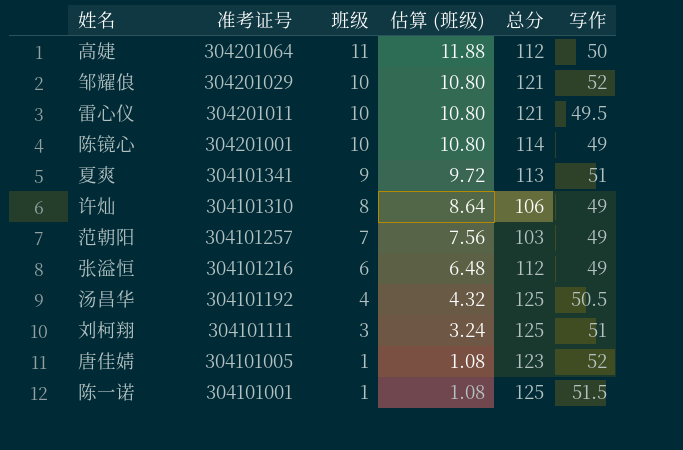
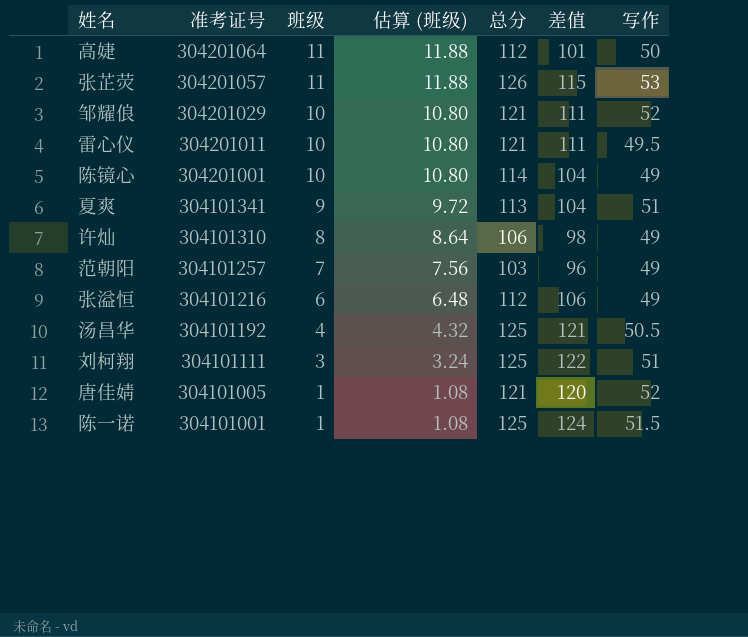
column 差值 | formula: none -> [总分] - [班级]
row 张芷荧: none -> 304201057 | 11 | 11.88 | 126 | 115 | 53
唐佳婧 | 总分: 123 -> 121

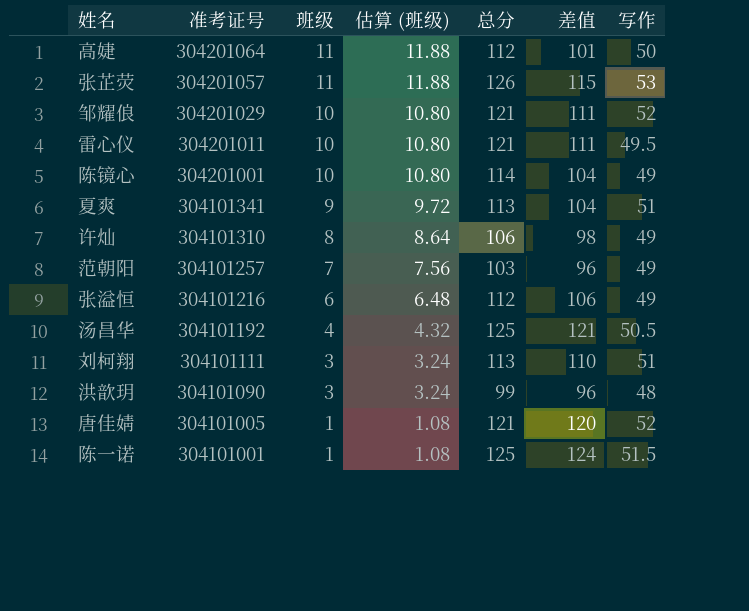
刘柯翔 | 总分: 125 -> 113
刘柯翔 | 差值: 122 -> 110
row 洪歆玥: none -> 304101090 | 3 | 3.24 | 99 | 96 | 48

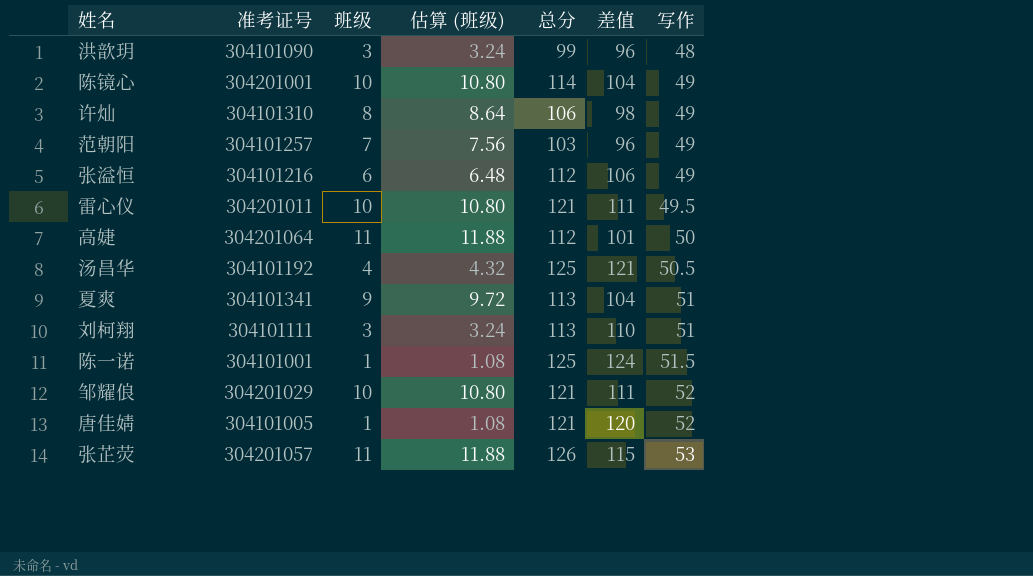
row order: 准考证号 descending -> 写作 ascending

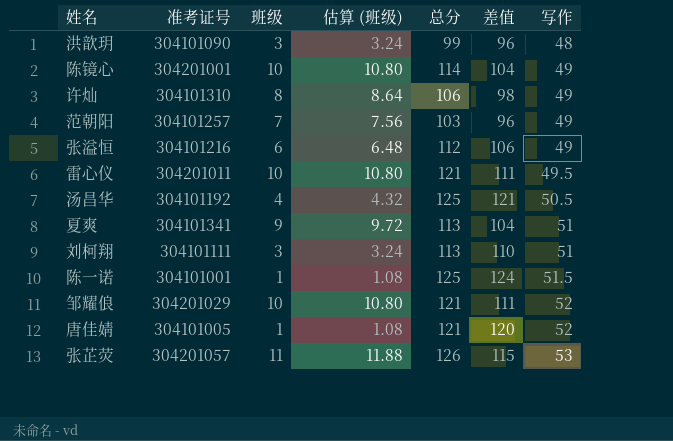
row 高婕: 304201064 | 11 | 11.88 | 112 | 101 | 50 -> none

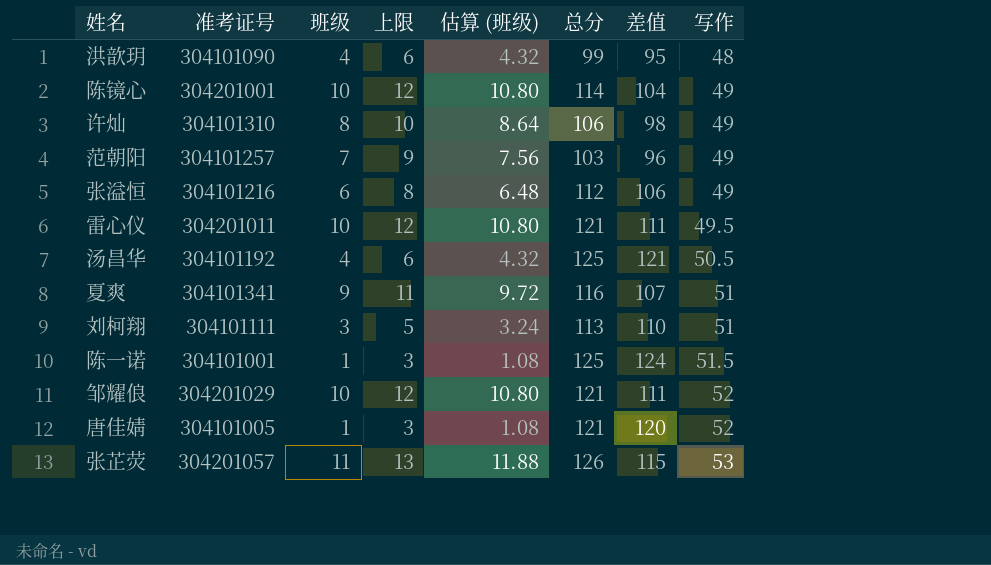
column 上限 | formula: none -> [班级] + 2
洪歆玥 | 班级: 3 -> 4
洪歆玥 | 估算 (班级): 3.24 -> 4.32
洪歆玥 | 差值: 96 -> 95
夏爽 | 总分: 113 -> 116
夏爽 | 差值: 104 -> 107

